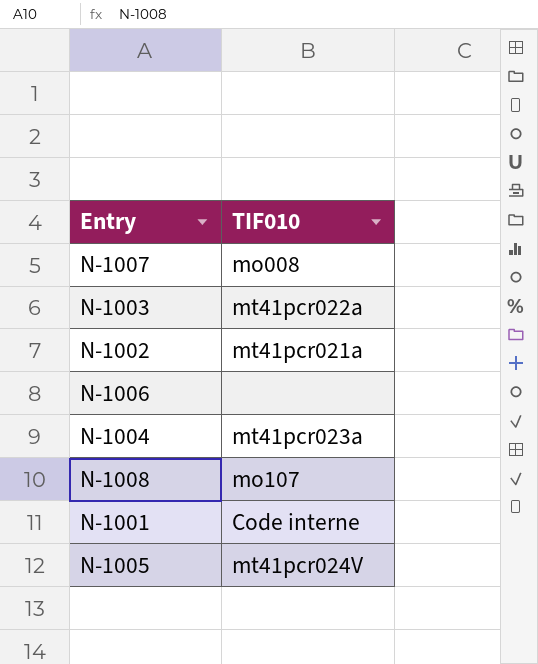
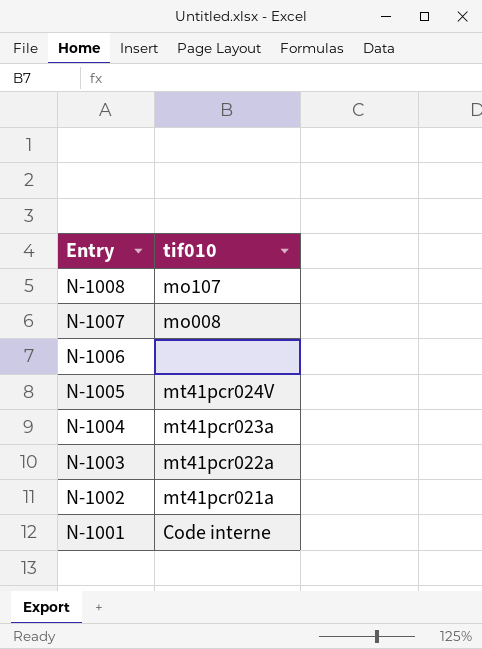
row order: none -> Entry descending
column name: TIF010 -> tif010

